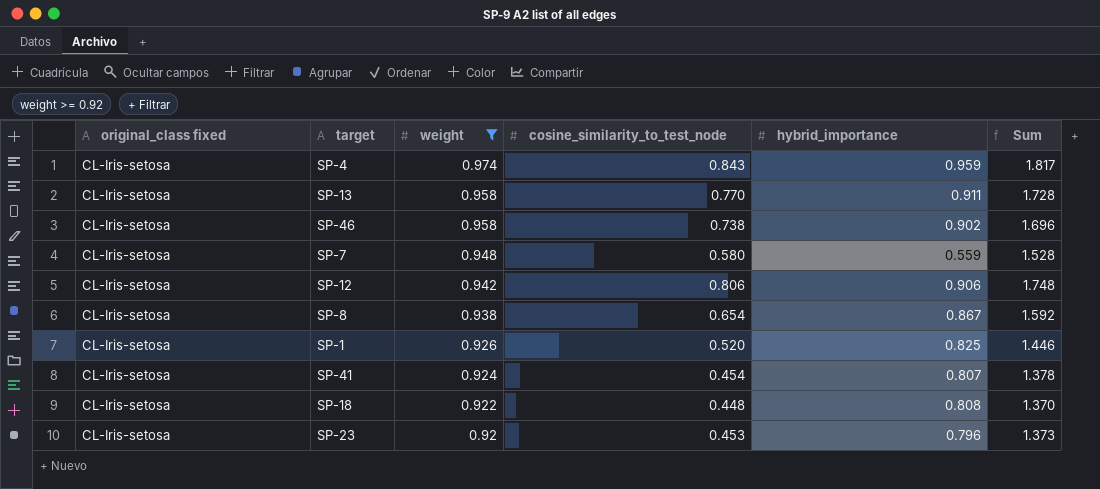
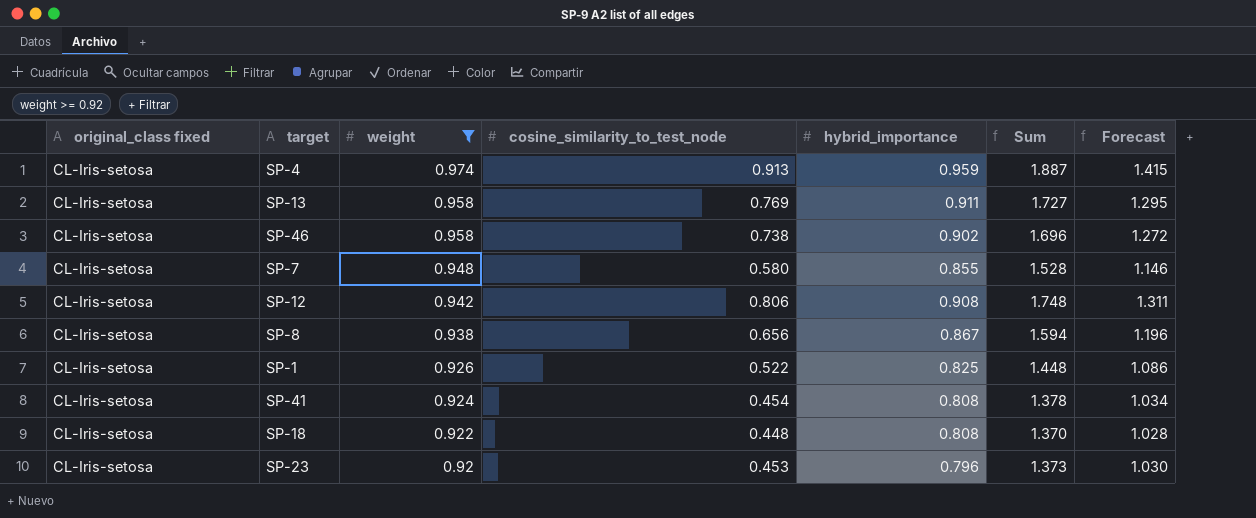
column Forecast | formula: none -> [Sum] * 0.75
SP-4 | cosine_similarity_to_test_node: 0.843 -> 0.913
SP-4 | Sum: 1.817 -> 1.887
SP-13 | cosine_similarity_to_test_node: 0.770 -> 0.769
SP-13 | Sum: 1.728 -> 1.727
SP-7 | hybrid_importance: 0.559 -> 0.855
SP-12 | hybrid_importance: 0.906 -> 0.908
SP-8 | cosine_similarity_to_test_node: 0.654 -> 0.656
SP-8 | Sum: 1.592 -> 1.594
SP-1 | cosine_similarity_to_test_node: 0.520 -> 0.522
SP-1 | Sum: 1.446 -> 1.448
SP-41 | hybrid_importance: 0.807 -> 0.808

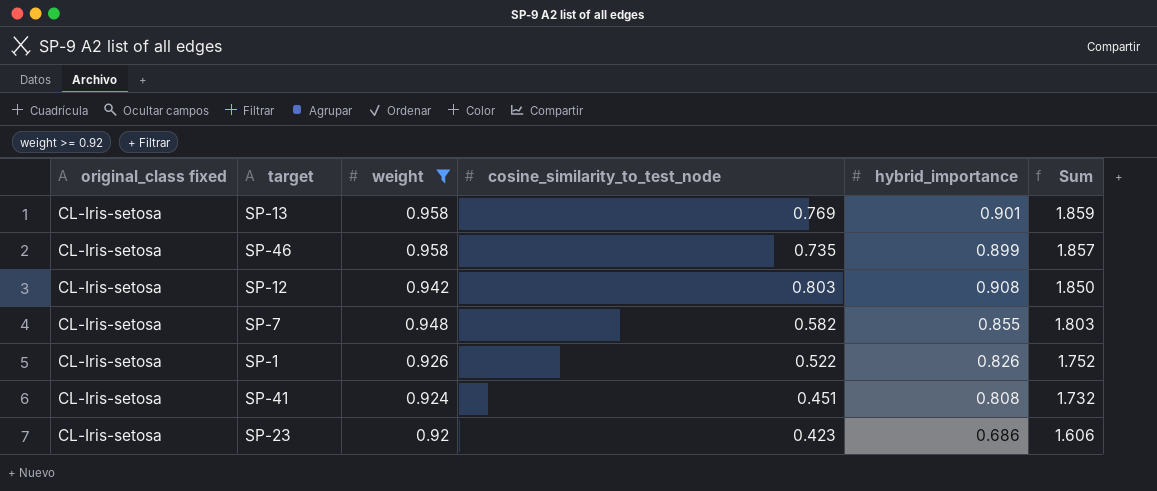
row order: weight descending -> Sum descending
column Forecast | formula: [Sum] * 0.75 -> none
column Sum | formula: [weight] + [cosine_similarity_to_test_node] -> [weight] + [hybrid_importance]
row SP-4: CL-Iris-setosa | 0.974 | 0.913 | 0.959 | 1.887 | 1.415 -> none
row SP-8: CL-Iris-setosa | 0.938 | 0.656 | 0.867 | 1.594 | 1.196 -> none
row SP-18: CL-Iris-setosa | 0.922 | 0.448 | 0.808 | 1.370 | 1.028 -> none
SP-13 | hybrid_importance: 0.911 -> 0.901
SP-46 | cosine_similarity_to_test_node: 0.738 -> 0.735
SP-46 | hybrid_importance: 0.902 -> 0.899
SP-12 | cosine_similarity_to_test_node: 0.806 -> 0.803
SP-7 | cosine_similarity_to_test_node: 0.580 -> 0.582
SP-1 | hybrid_importance: 0.825 -> 0.826
SP-41 | cosine_similarity_to_test_node: 0.454 -> 0.451
SP-23 | cosine_similarity_to_test_node: 0.453 -> 0.423
SP-23 | hybrid_importance: 0.796 -> 0.686

